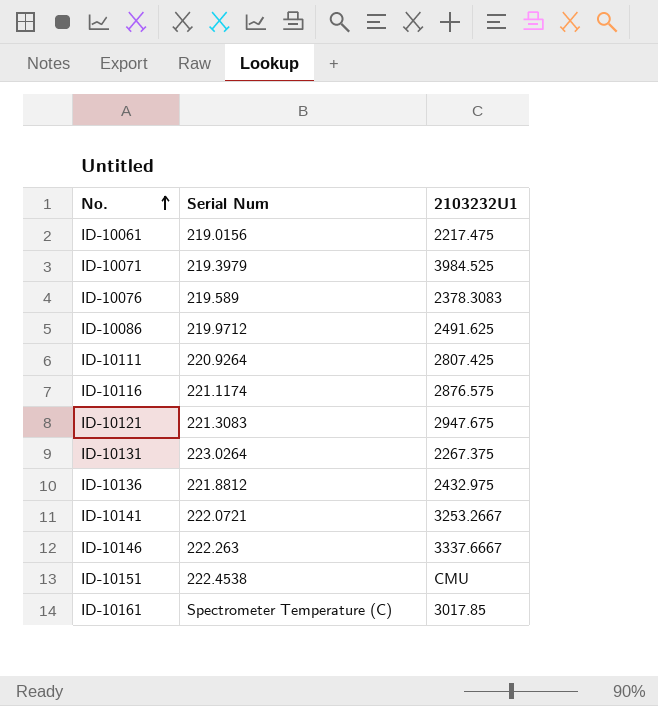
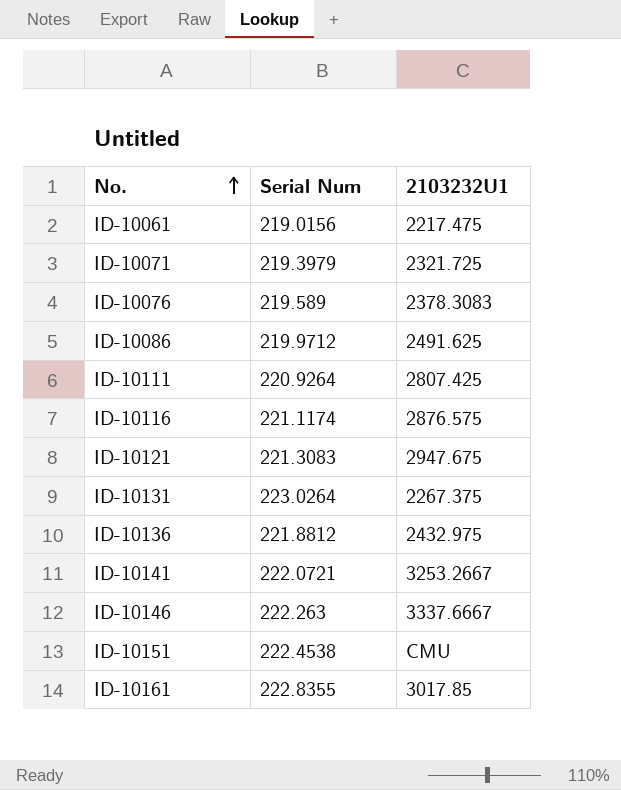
ID-10071 | 2103232U1: 3984.525 -> 2321.725
ID-10161 | Serial Num: Spectrometer Temperature (C) -> 222.8355

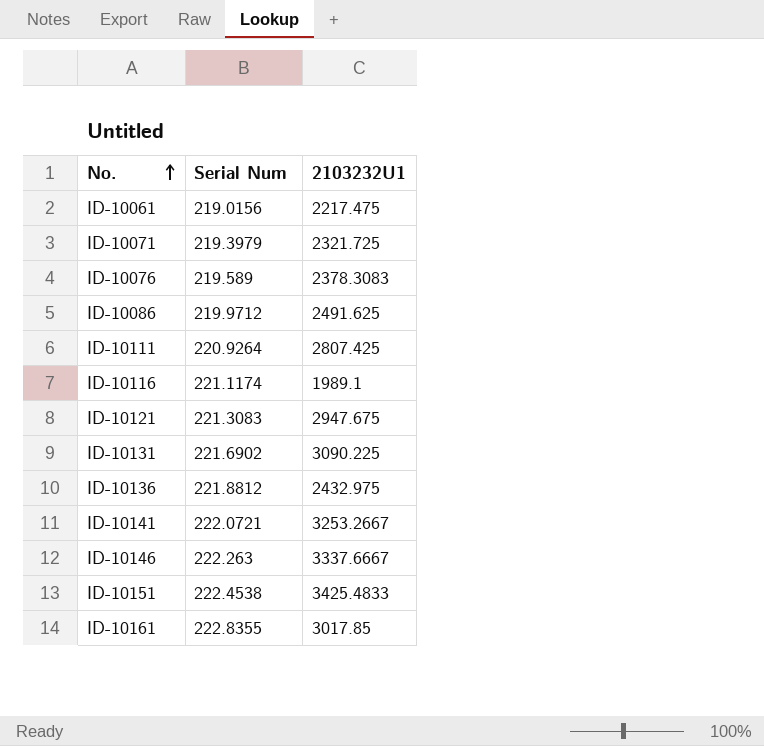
ID-10116 | 2103232U1: 2876.575 -> 1989.1
ID-10131 | Serial Num: 223.0264 -> 221.6902
ID-10131 | 2103232U1: 2267.375 -> 3090.225
ID-10151 | 2103232U1: CMU -> 3425.4833

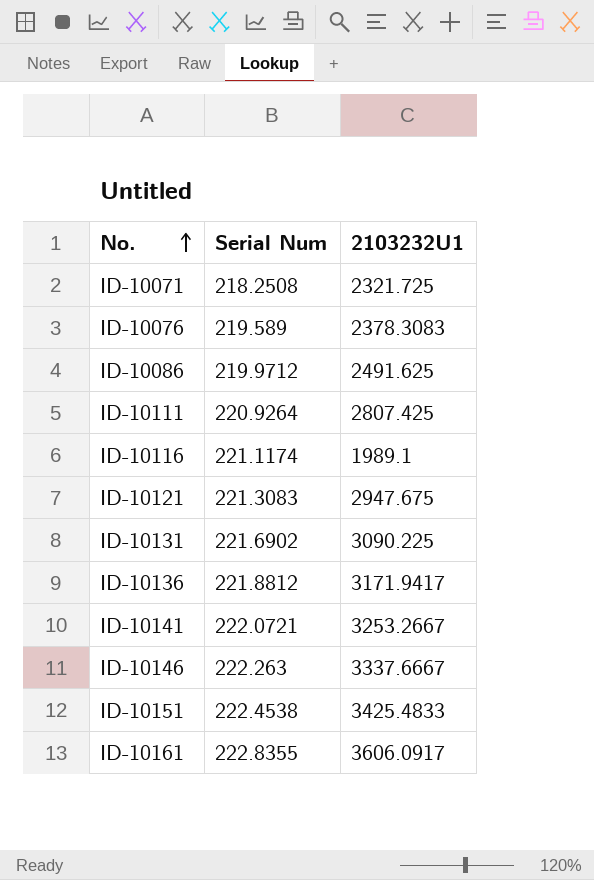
row ID-10061: 219.0156 | 2217.475 -> none
ID-10071 | Serial Num: 219.3979 -> 218.2508
ID-10136 | 2103232U1: 2432.975 -> 3171.9417
ID-10161 | 2103232U1: 3017.85 -> 3606.0917

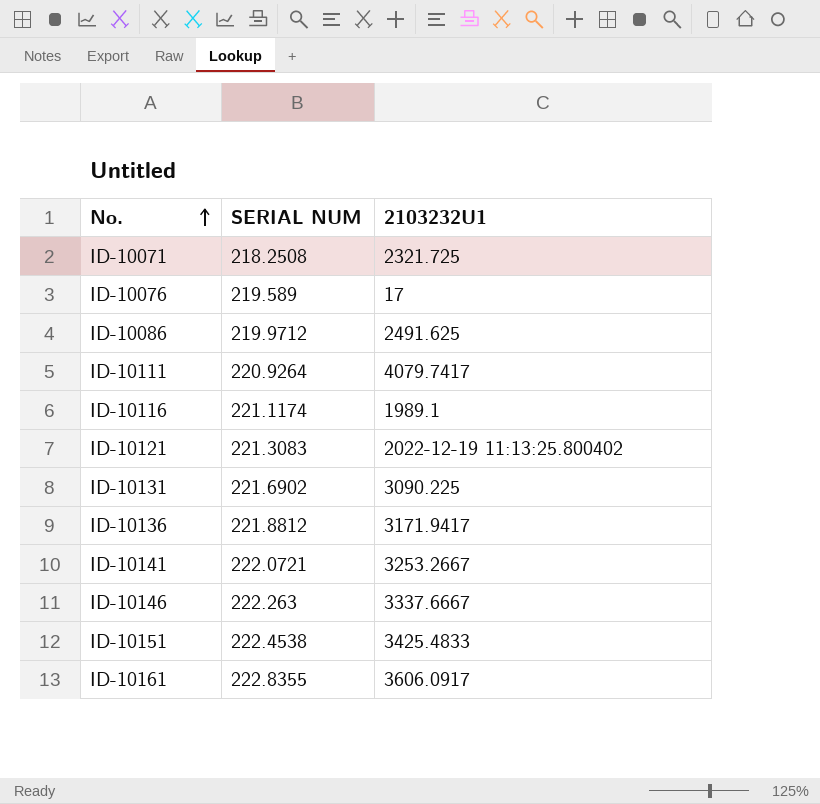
column name: Serial Num -> SERIAL NUM
ID-10076 | 2103232U1: 2378.3083 -> 17
ID-10111 | 2103232U1: 2807.425 -> 4079.7417
ID-10121 | 2103232U1: 2947.675 -> 2022-12-19 11:13:25.800402

